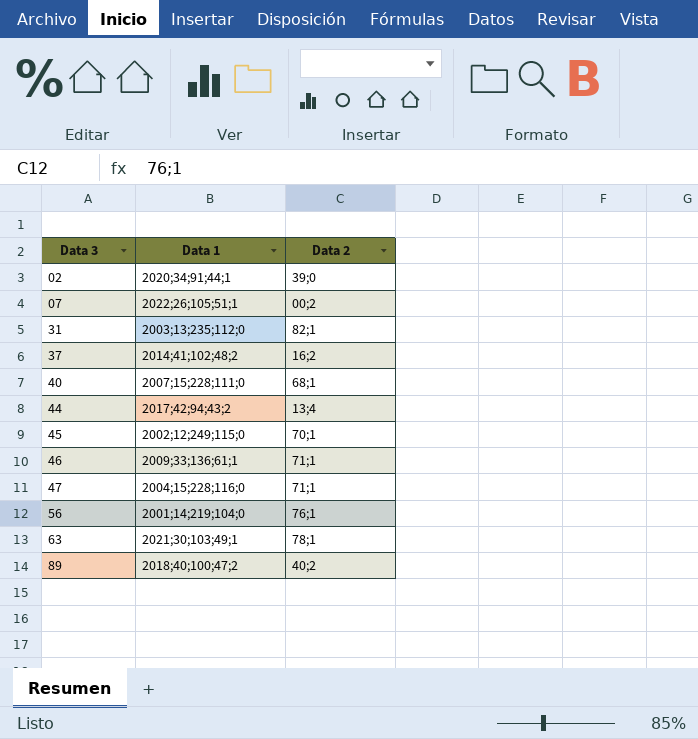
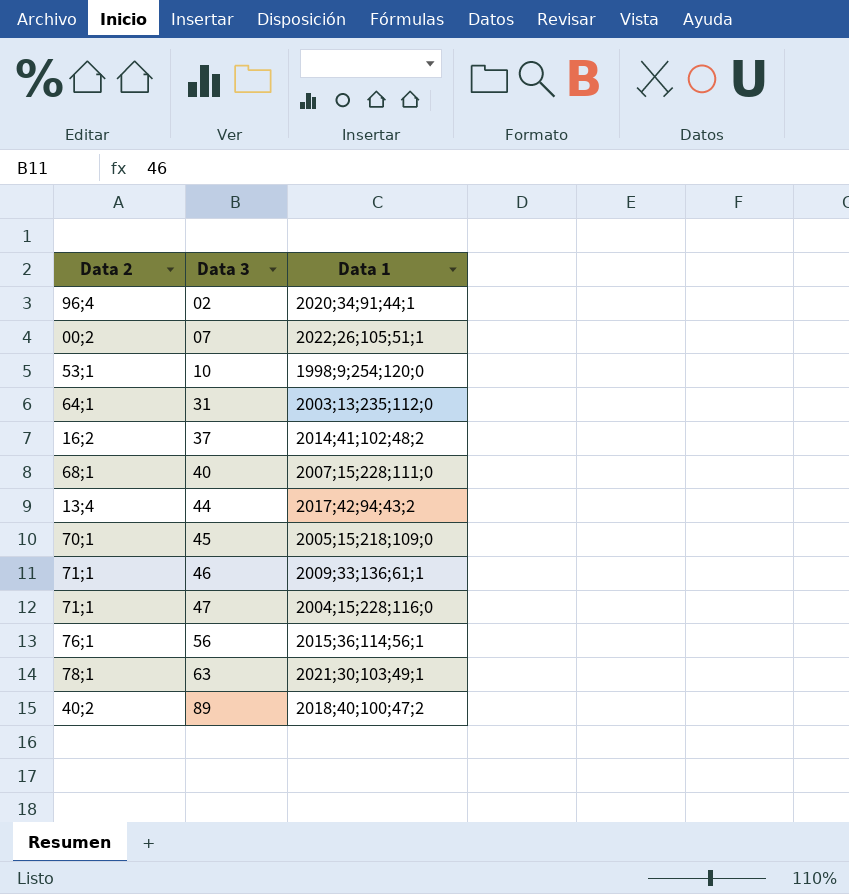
column Data 2 | position: 3 -> 1
02 | Data 2: 39;0 -> 96;4
row 10: none -> 53;1 | 1998;9;254;120;0
31 | Data 2: 82;1 -> 64;1
45 | Data 1: 2002;12;249;115;0 -> 2005;15;218;109;0
56 | Data 1: 2001;14;219;104;0 -> 2015;36;114;56;1

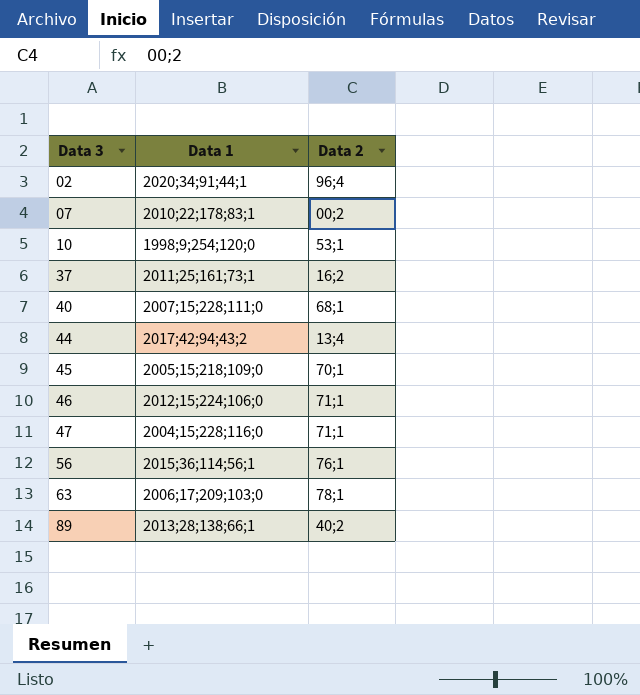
column Data 2 | position: 1 -> 3
row 31: 64;1 | 2003;13;235;112;0 -> none
07 | Data 1: 2022;26;105;51;1 -> 2010;22;178;83;1
37 | Data 1: 2014;41;102;48;2 -> 2011;25;161;73;1
46 | Data 1: 2009;33;136;61;1 -> 2012;15;224;106;0
63 | Data 1: 2021;30;103;49;1 -> 2006;17;209;103;0
89 | Data 1: 2018;40;100;47;2 -> 2013;28;138;66;1

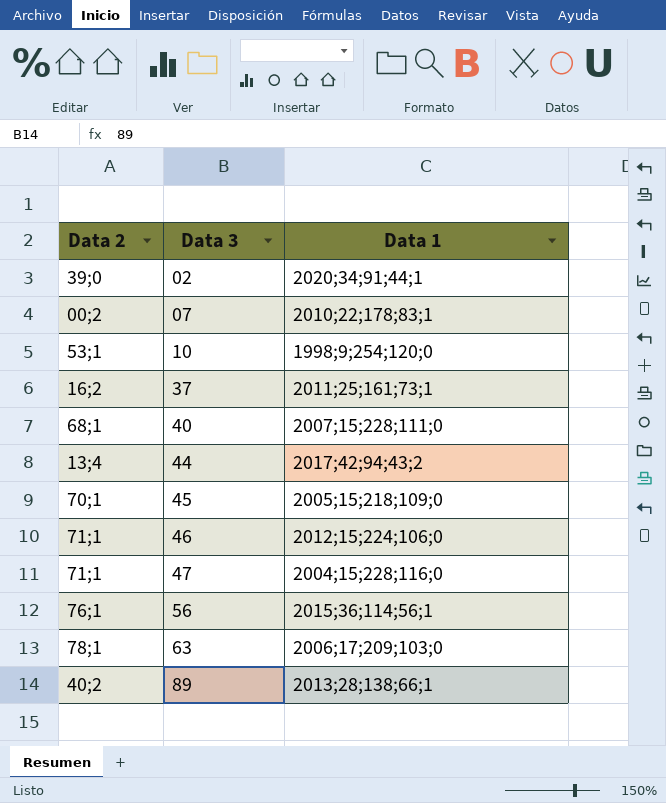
column Data 2 | position: 3 -> 1
02 | Data 2: 96;4 -> 39;0

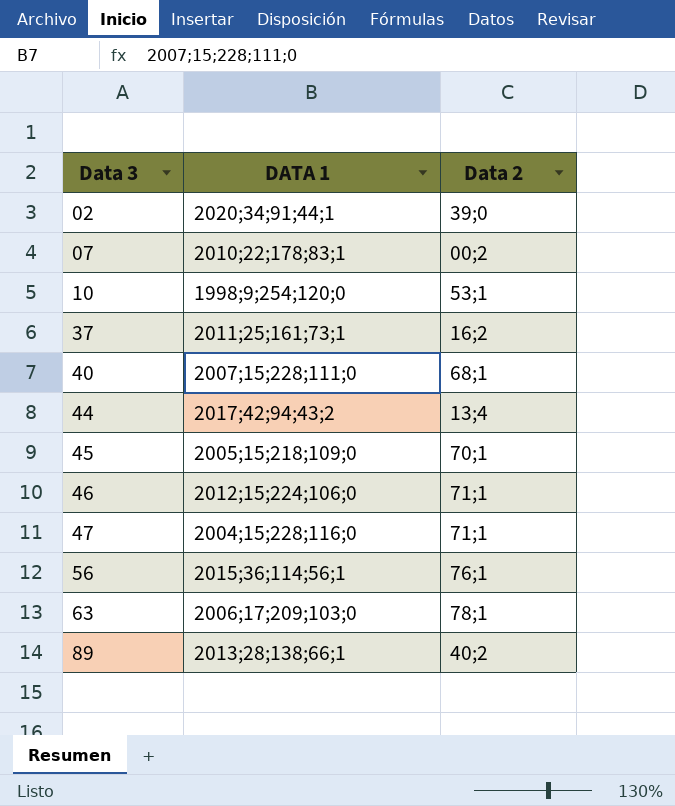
column name: Data 1 -> DATA 1
column Data 2 | position: 1 -> 3

